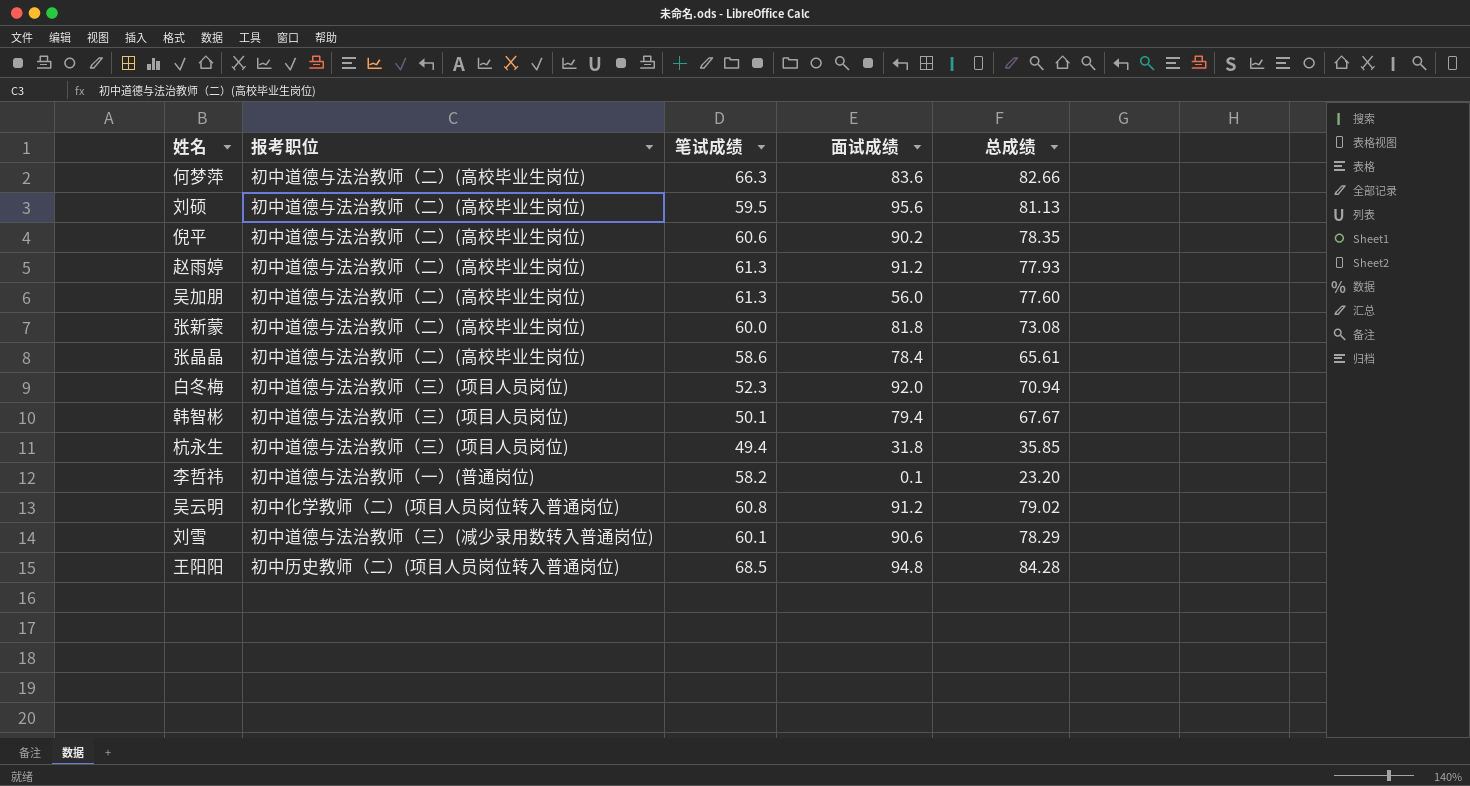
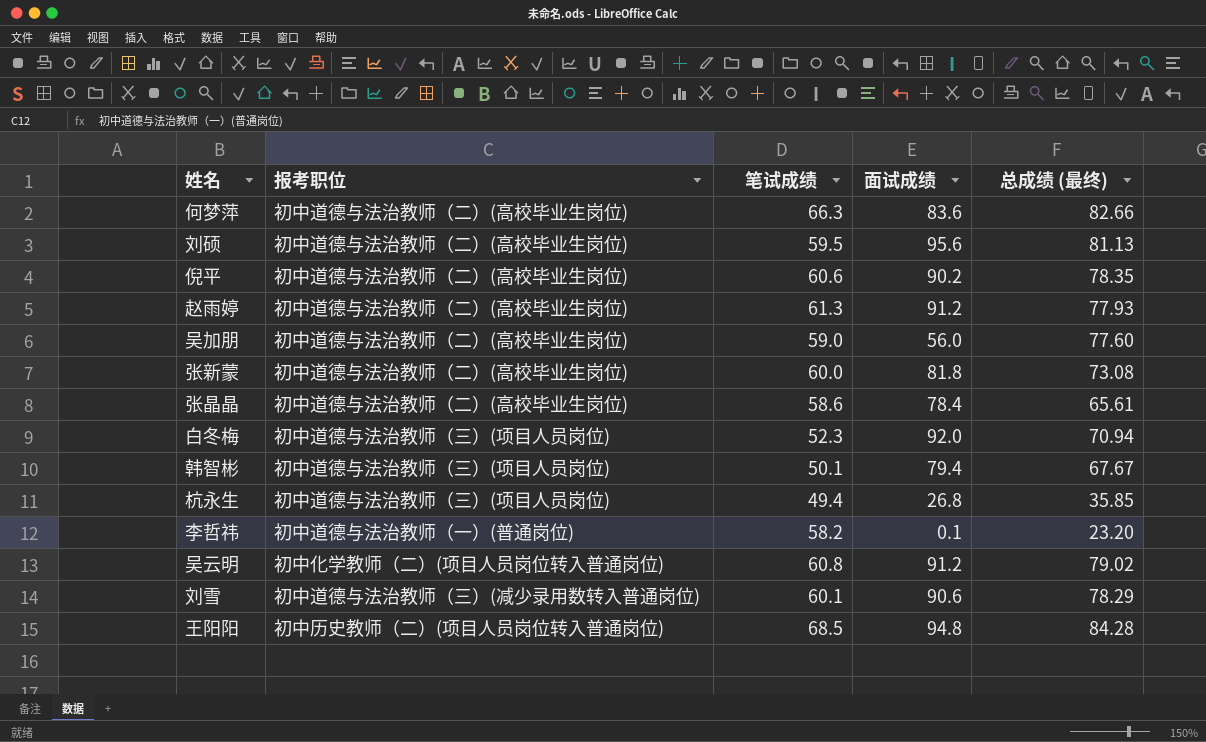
column name: 总成绩 -> 总成绩 (最终)
吴加朋 | 笔试成绩: 61.3 -> 59.0
杭永生 | 面试成绩: 31.8 -> 26.8

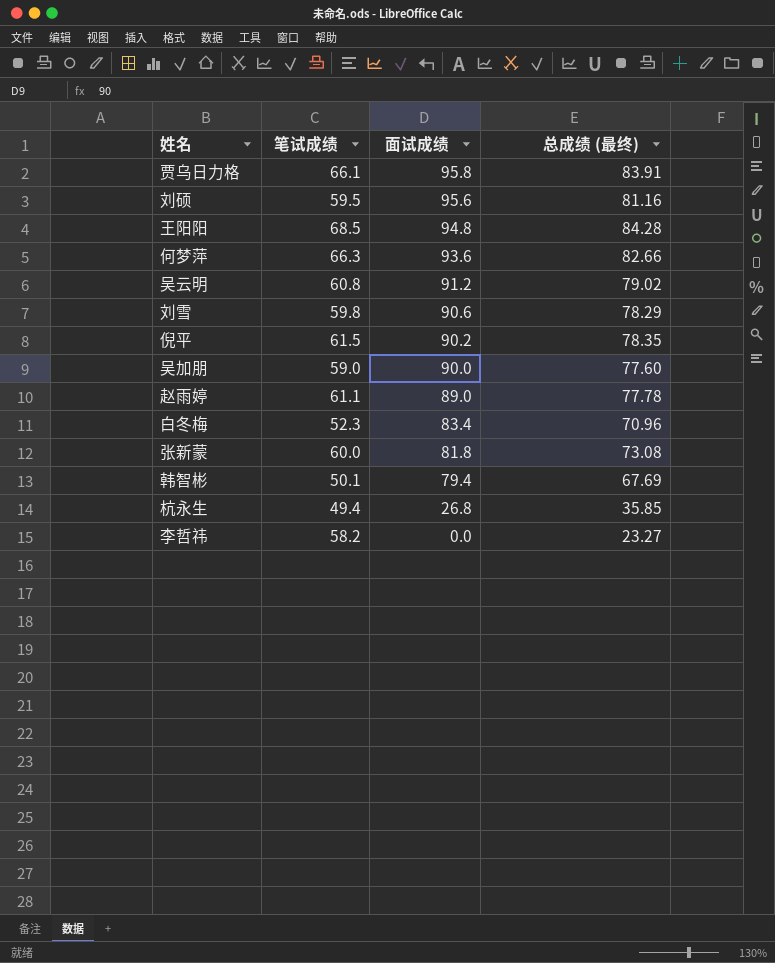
row order: none -> 面试成绩 descending
column 报考职位 | position: 2 -> none
row 张晶晶: 初中道德与法治教师（二）(高校毕业生岗位) | 58.6 | 78.4 | 65.61 -> none
row 贾乌日力格: none -> 66.1 | 95.8 | 83.91
刘硕 | 总成绩 (最终): 81.13 -> 81.16
何梦萍 | 面试成绩: 83.6 -> 93.6
刘雪 | 笔试成绩: 60.1 -> 59.8
倪平 | 笔试成绩: 60.6 -> 61.5
吴加朋 | 面试成绩: 56.0 -> 90.0
赵雨婷 | 笔试成绩: 61.3 -> 61.1
赵雨婷 | 面试成绩: 91.2 -> 89.0
赵雨婷 | 总成绩 (最终): 77.93 -> 77.78
白冬梅 | 面试成绩: 92.0 -> 83.4
白冬梅 | 总成绩 (最终): 70.94 -> 70.96
韩智彬 | 总成绩 (最终): 67.67 -> 67.69
李哲祎 | 面试成绩: 0.1 -> 0.0
李哲祎 | 总成绩 (最终): 23.20 -> 23.27

